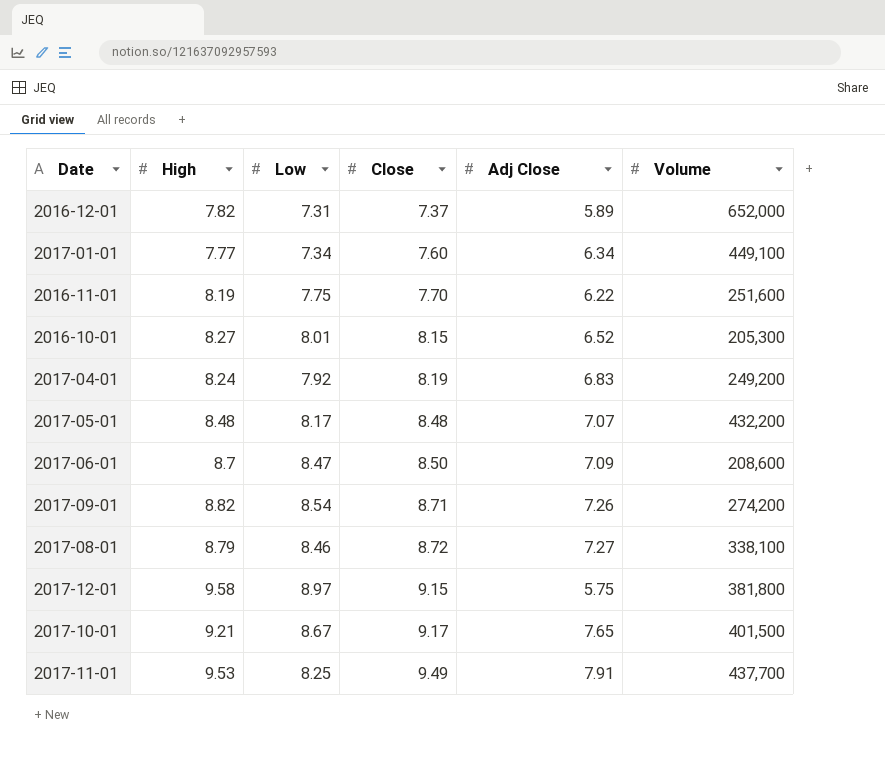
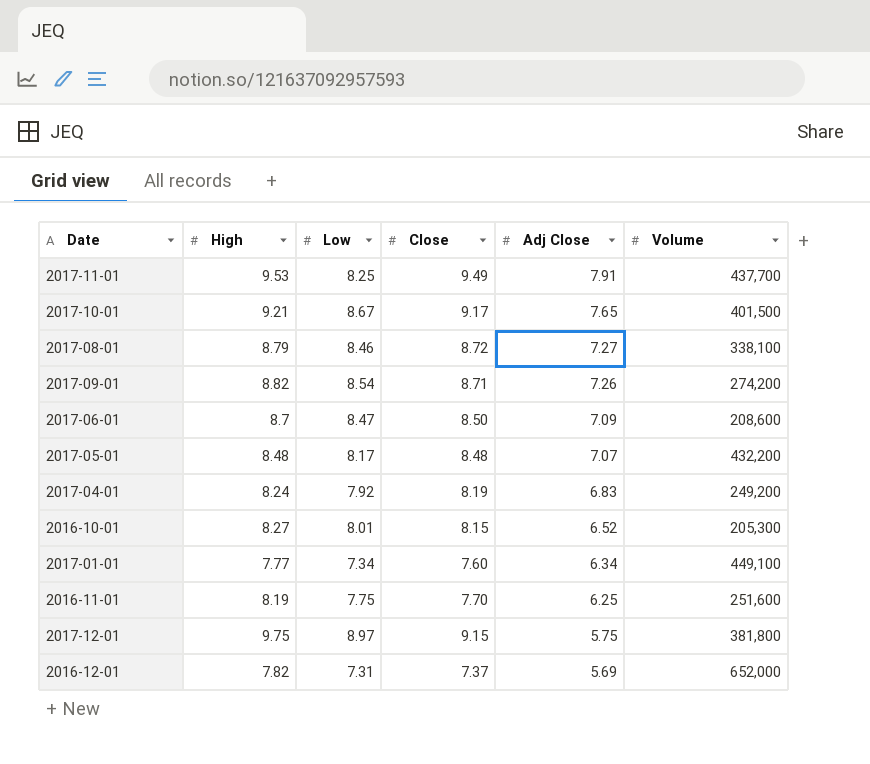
row order: Close ascending -> Adj Close descending
2016-11-01 | Adj Close: 6.22 -> 6.25
2017-12-01 | High: 9.58 -> 9.75
2016-12-01 | Adj Close: 5.89 -> 5.69

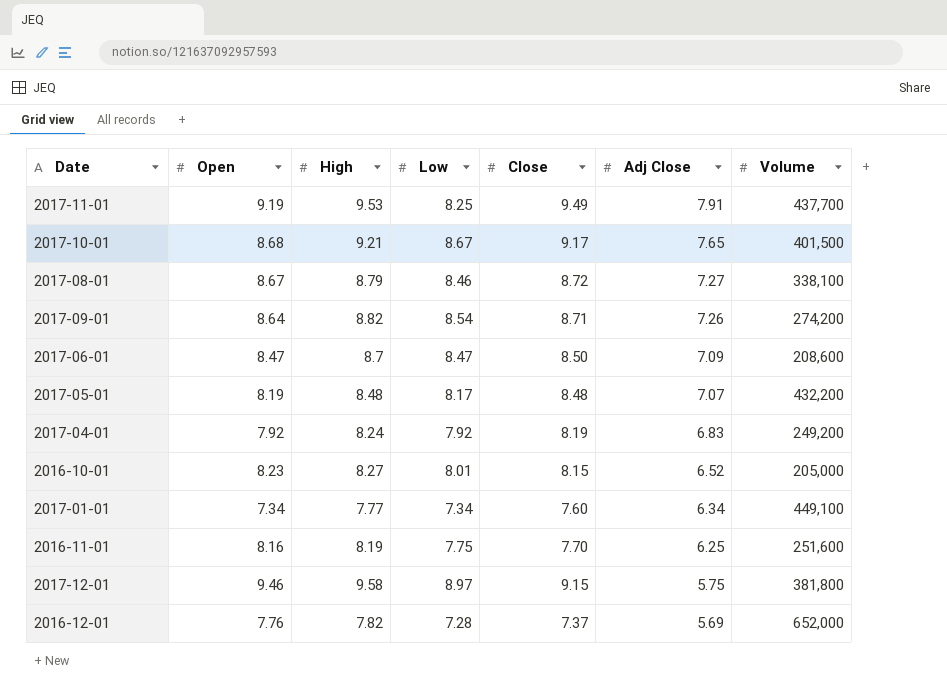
column Open | position: none -> 2
2016-10-01 | Volume: 205,300 -> 205,000
2017-12-01 | High: 9.75 -> 9.58
2016-12-01 | Low: 7.31 -> 7.28

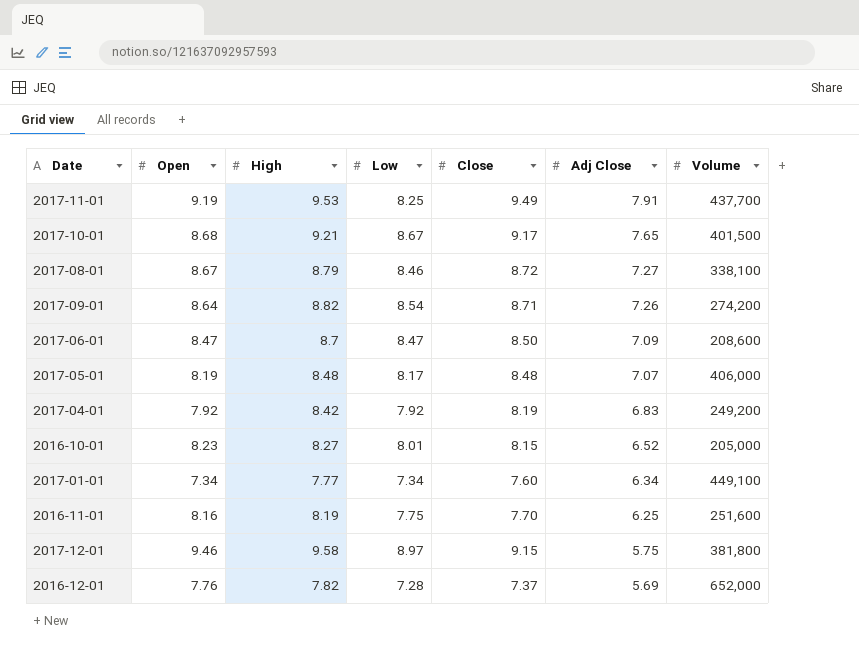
2017-05-01 | Volume: 432,200 -> 406,000
2017-04-01 | High: 8.24 -> 8.42

